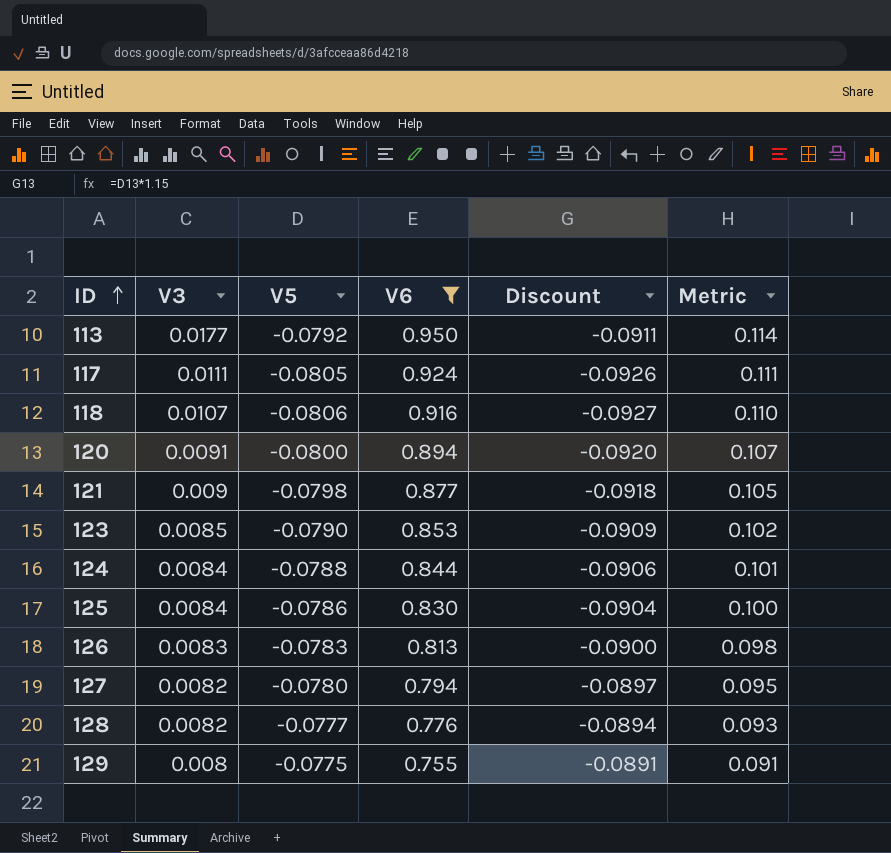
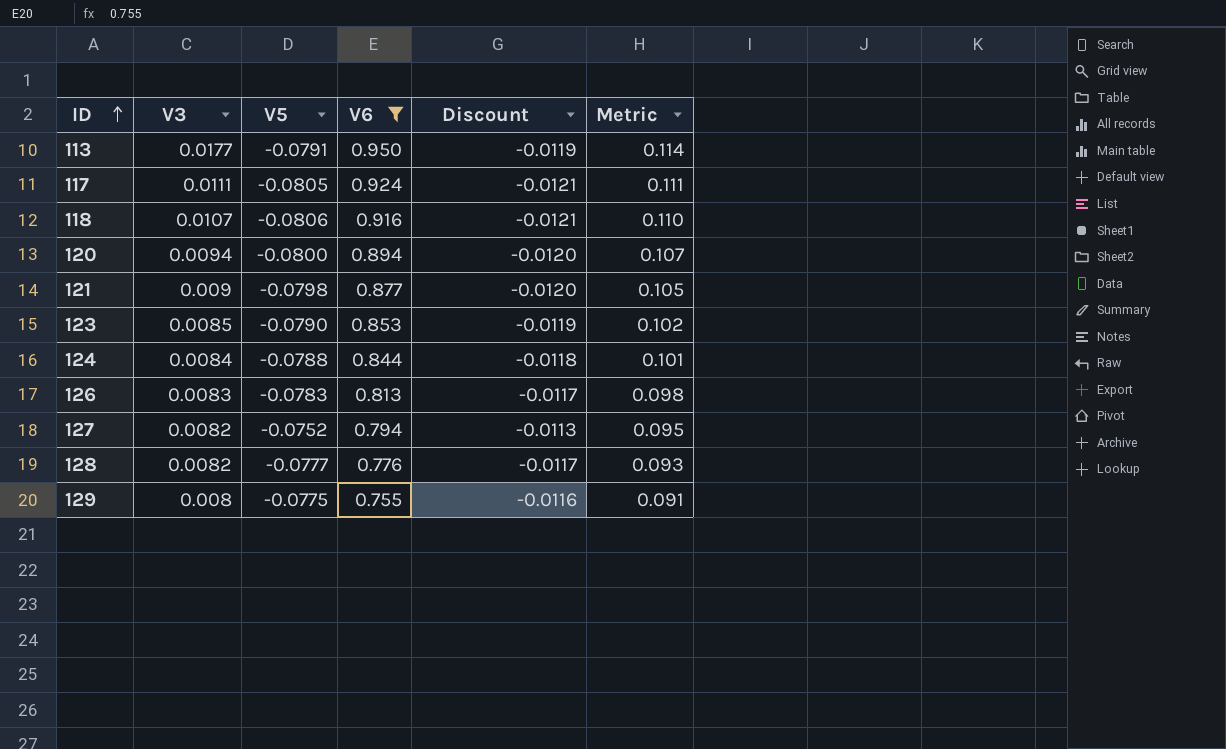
column Discount | formula: [V5] * 1.15 -> [V5] * 0.15
row 125: 0.0084 | -0.0786 | 0.830 | -0.0904 | 0.100 -> none
113 | V5: -0.0792 -> -0.0791
120 | V3: 0.0091 -> 0.0094
127 | V5: -0.0780 -> -0.0752

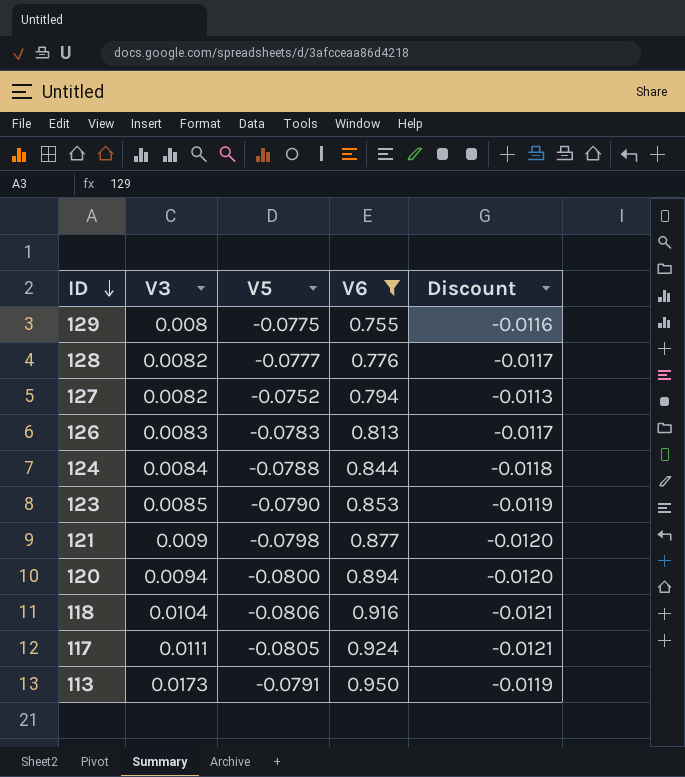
row order: ID ascending -> ID descending
column Metric | formula: [V6] * 0.12 -> none
118 | V3: 0.0107 -> 0.0104
113 | V3: 0.0177 -> 0.0173

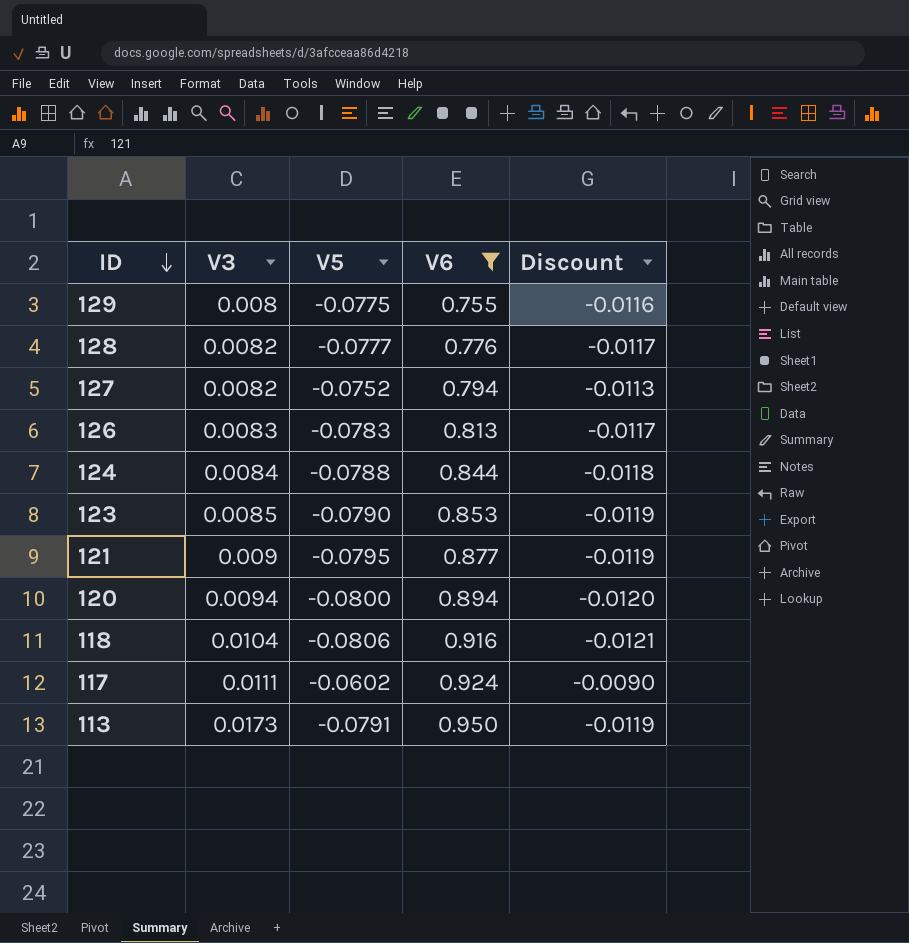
121 | V5: -0.0798 -> -0.0795
121 | Discount: -0.0120 -> -0.0119
117 | V5: -0.0805 -> -0.0602
117 | Discount: -0.0121 -> -0.0090

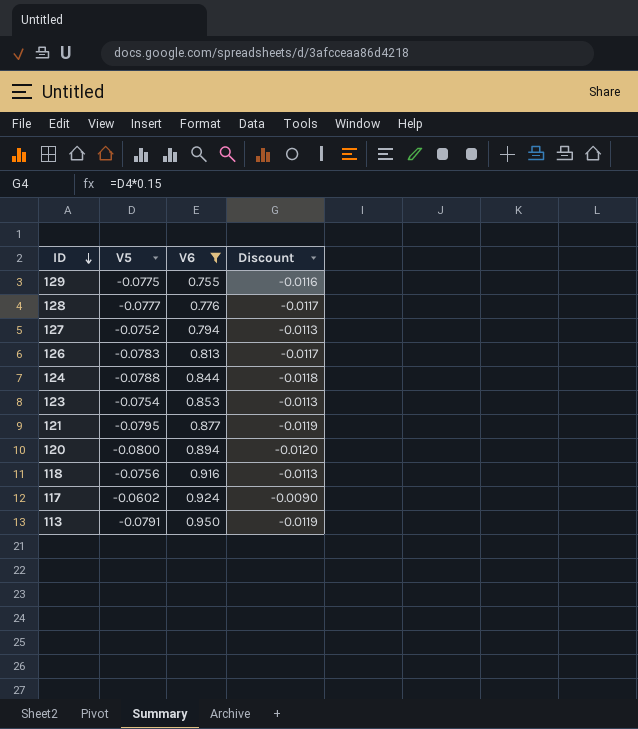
column V3 | position: 2 -> none
123 | V5: -0.0790 -> -0.0754
123 | Discount: -0.0119 -> -0.0113
118 | V5: -0.0806 -> -0.0756
118 | Discount: -0.0121 -> -0.0113

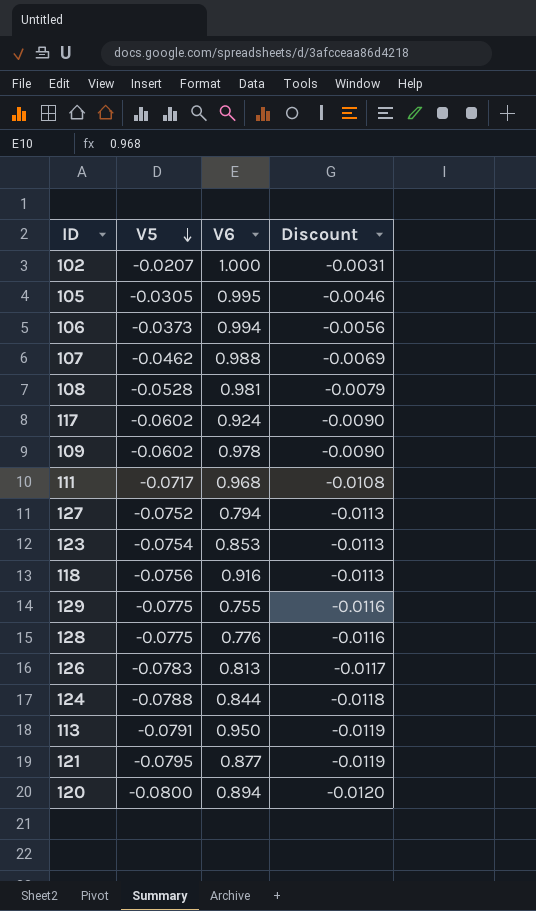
filter: V6 <= 0.950 -> none
row order: ID descending -> V5 descending
128 | V5: -0.0777 -> -0.0775
128 | Discount: -0.0117 -> -0.0116

